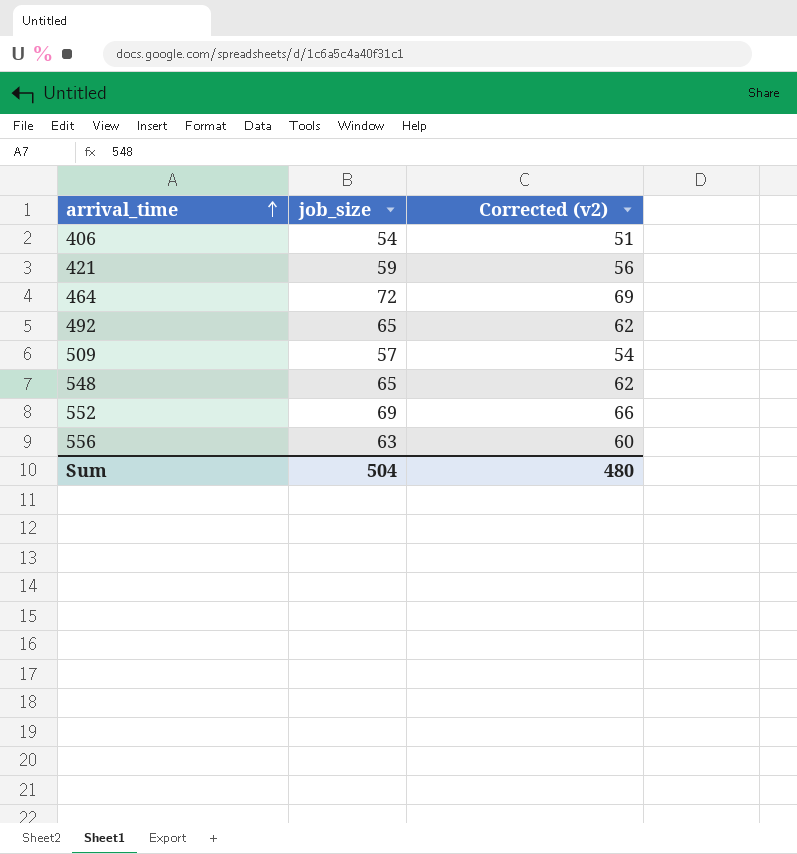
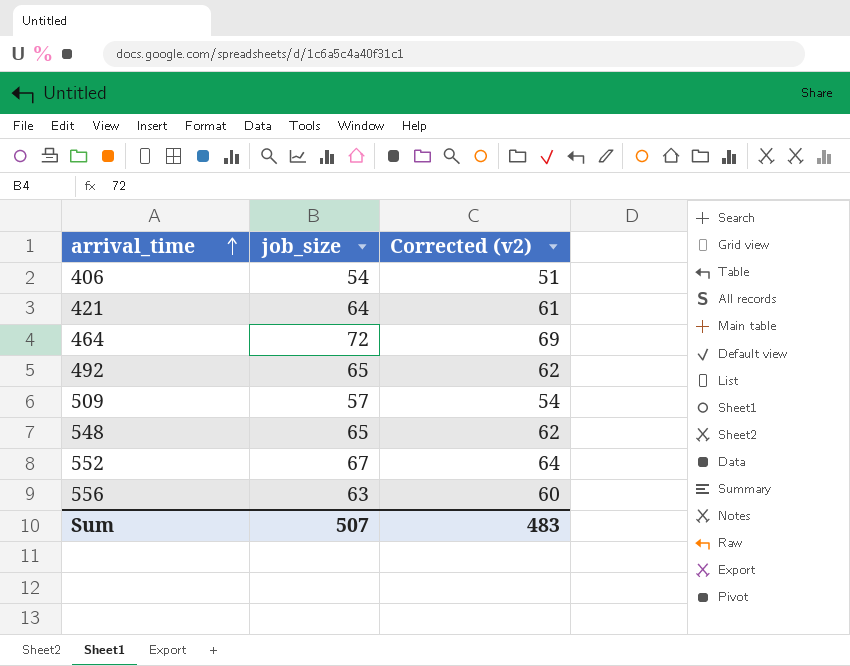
421 | job_size: 59 -> 64
421 | Corrected (v2): 56 -> 61
552 | job_size: 69 -> 67
552 | Corrected (v2): 66 -> 64
Sum | job_size: 504 -> 507
Sum | Corrected (v2): 480 -> 483

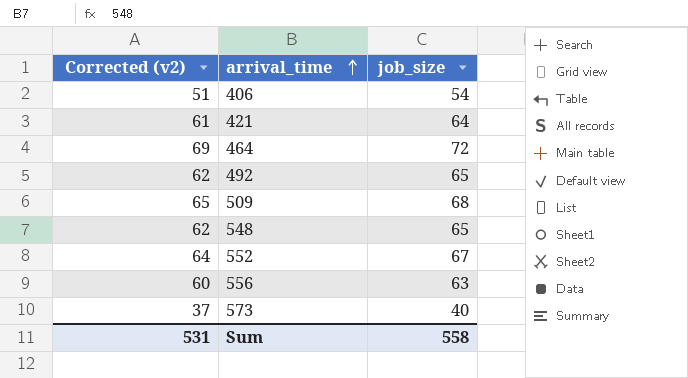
column Corrected (v2) | position: 3 -> 1
509 | Corrected (v2): 54 -> 65
509 | job_size: 57 -> 68
row 573: none -> 37 | 40
Sum | Corrected (v2): 483 -> 531
Sum | job_size: 507 -> 558

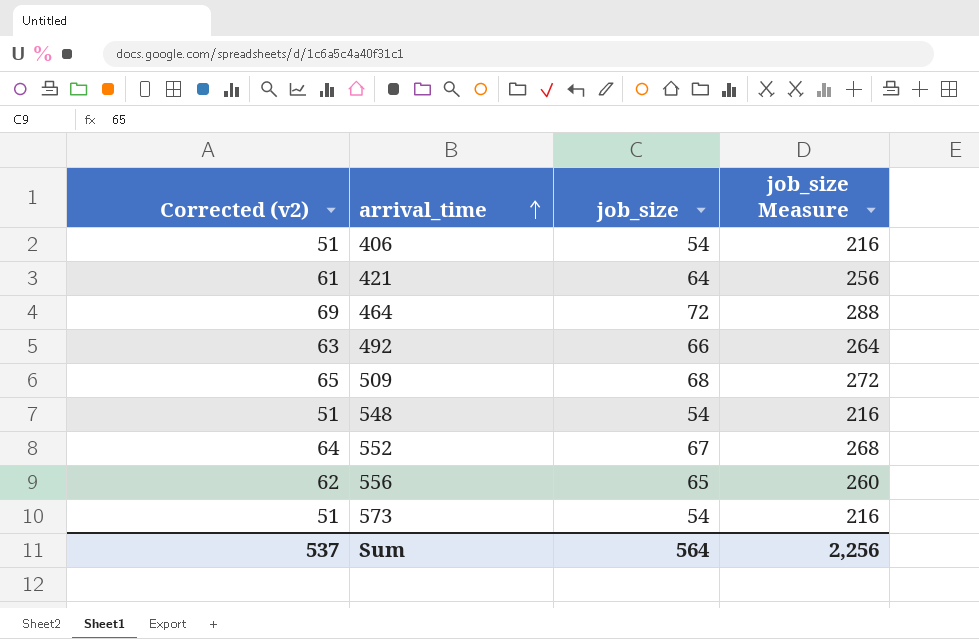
column job_size Measure | formula: none -> [job_size] * 4
492 | Corrected (v2): 62 -> 63
492 | job_size: 65 -> 66
548 | Corrected (v2): 62 -> 51
548 | job_size: 65 -> 54
556 | Corrected (v2): 60 -> 62
556 | job_size: 63 -> 65
573 | Corrected (v2): 37 -> 51
573 | job_size: 40 -> 54
Sum | Corrected (v2): 531 -> 537
Sum | job_size: 558 -> 564

